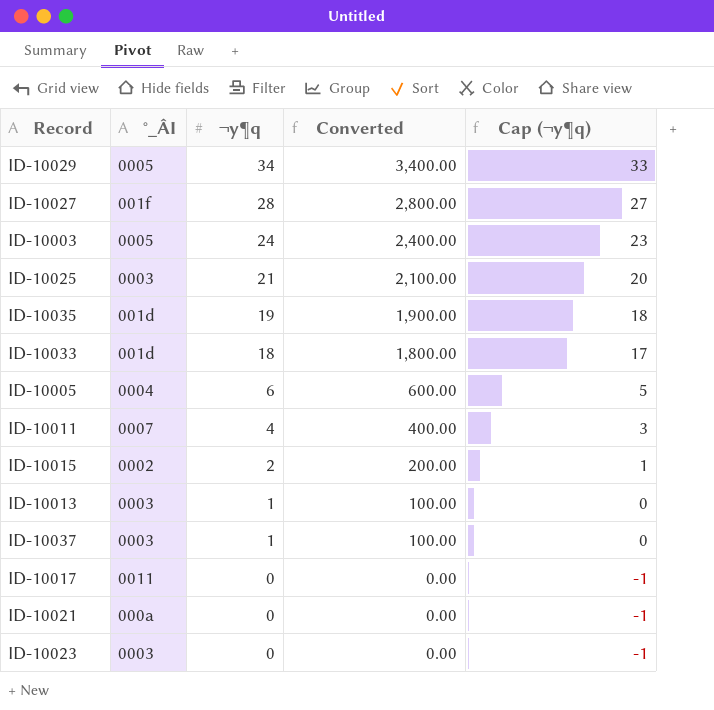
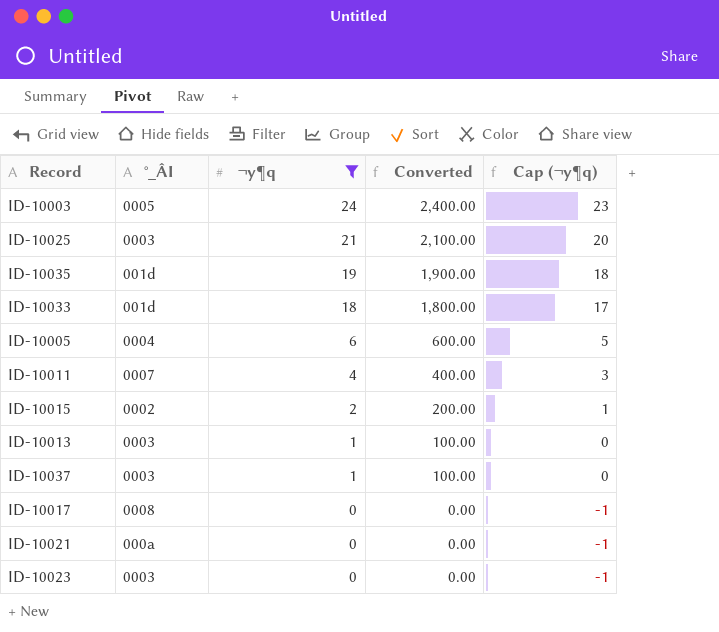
filter: none -> ¬y¶q <= 24
ID-10017 | °_ÂI: 0011 -> 0008

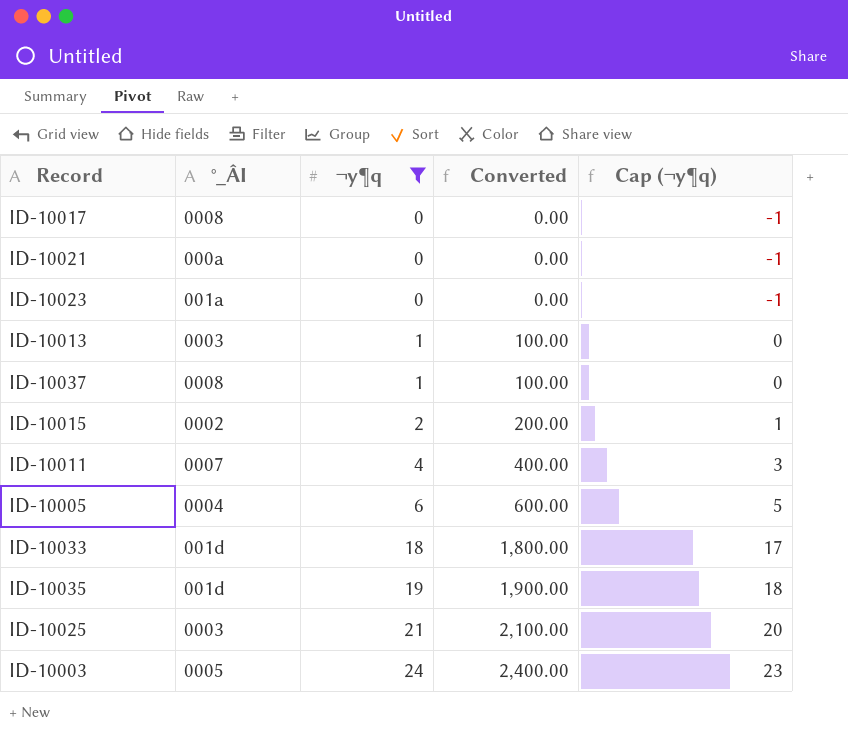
row order: ¬y¶q descending -> ¬y¶q ascending
ID-10023 | °_ÂI: 0003 -> 001a
ID-10037 | °_ÂI: 0003 -> 0008

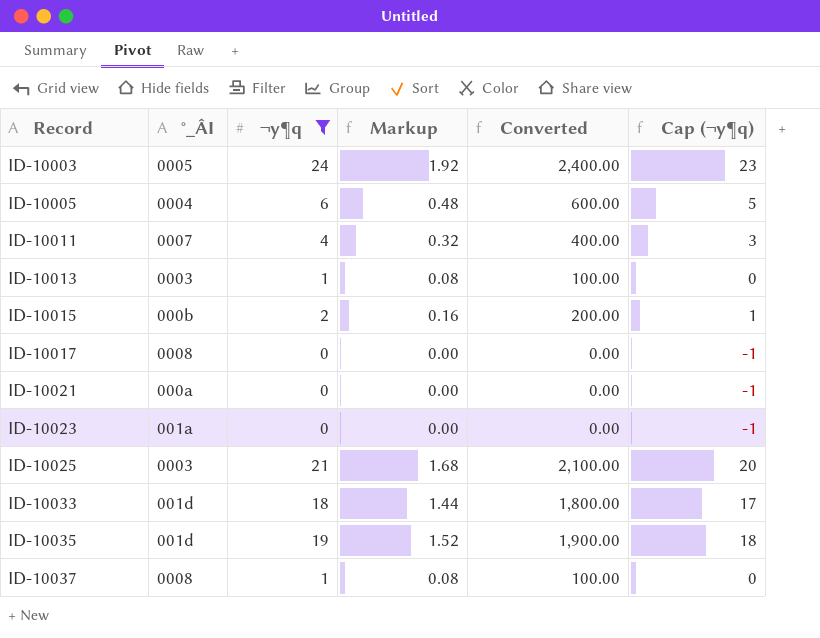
row order: ¬y¶q ascending -> Record ascending
column Markup | formula: none -> [¬y¶q] * 0.08
ID-10015 | °_ÂI: 0002 -> 000b

